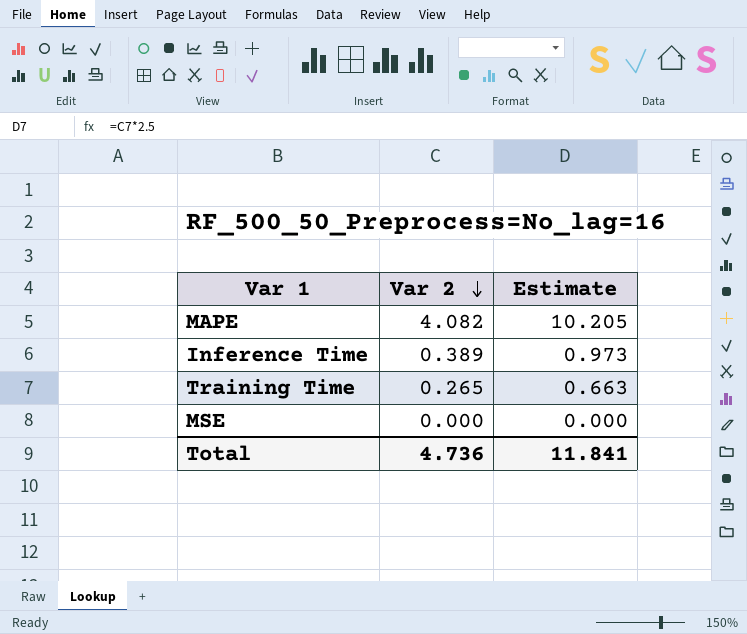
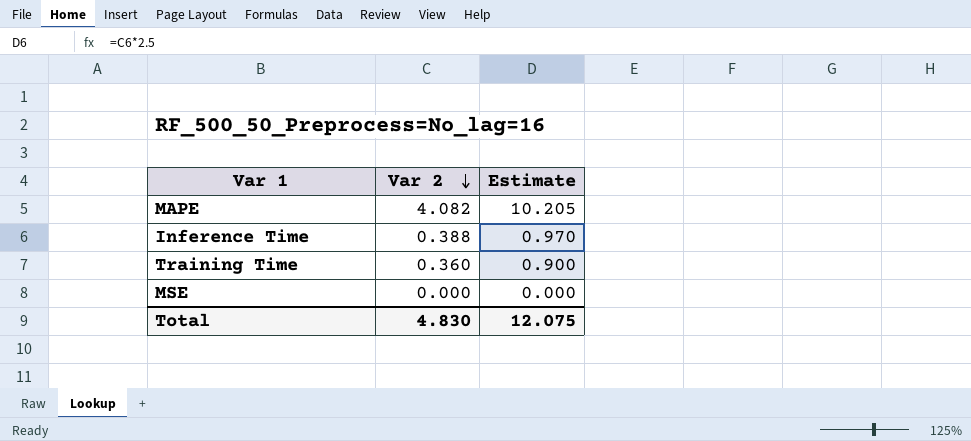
Inference Time | Var 2: 0.389 -> 0.388
Inference Time | Estimate: 0.973 -> 0.970
Training Time | Var 2: 0.265 -> 0.360
Training Time | Estimate: 0.663 -> 0.900
Total | Var 2: 4.736 -> 4.830
Total | Estimate: 11.841 -> 12.075

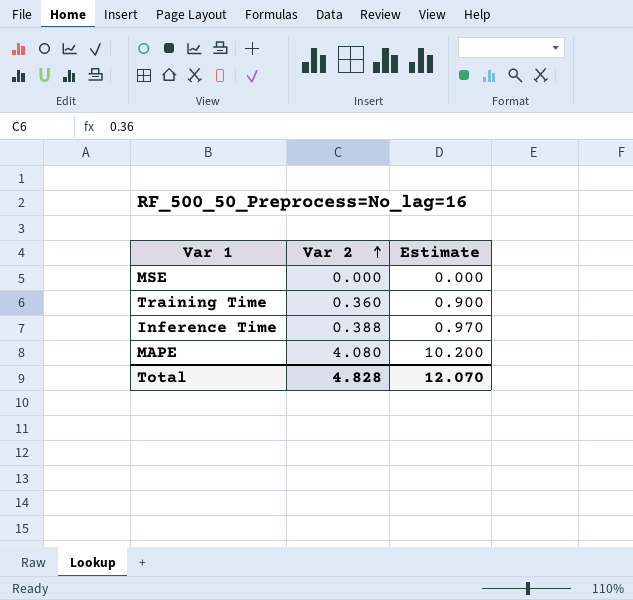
row order: Var 2 descending -> Var 2 ascending
MAPE | Var 2: 4.082 -> 4.080
MAPE | Estimate: 10.205 -> 10.200
Total | Var 2: 4.830 -> 4.828
Total | Estimate: 12.075 -> 12.070

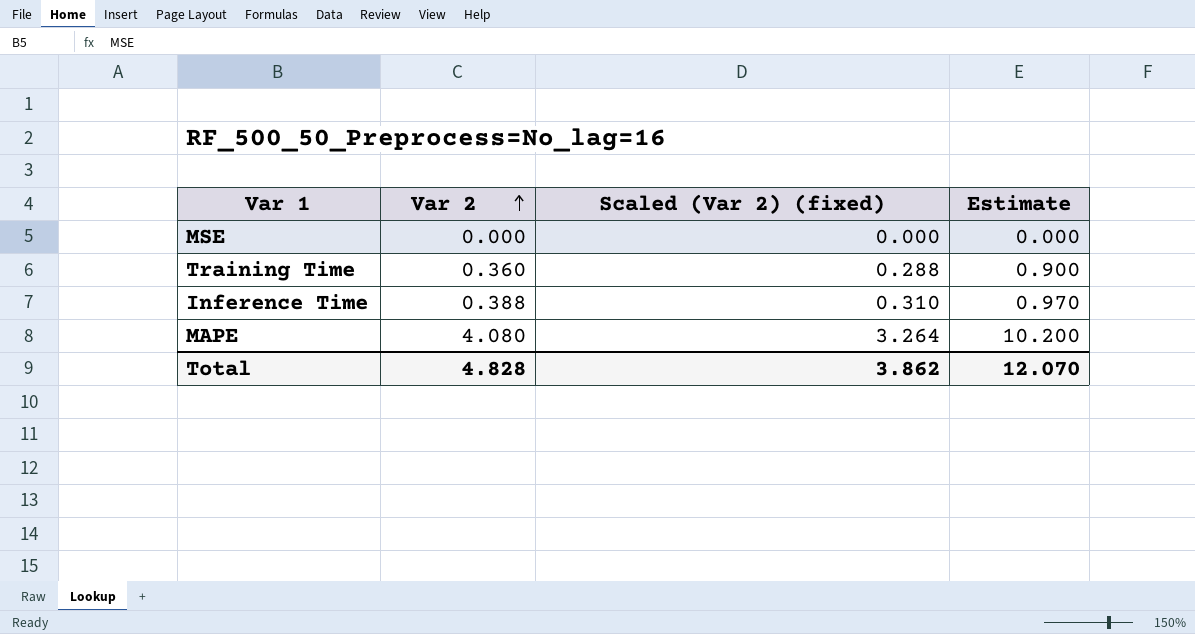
column Scaled (Var 2) (fixed) | formula: none -> [Var 2] * 0.8

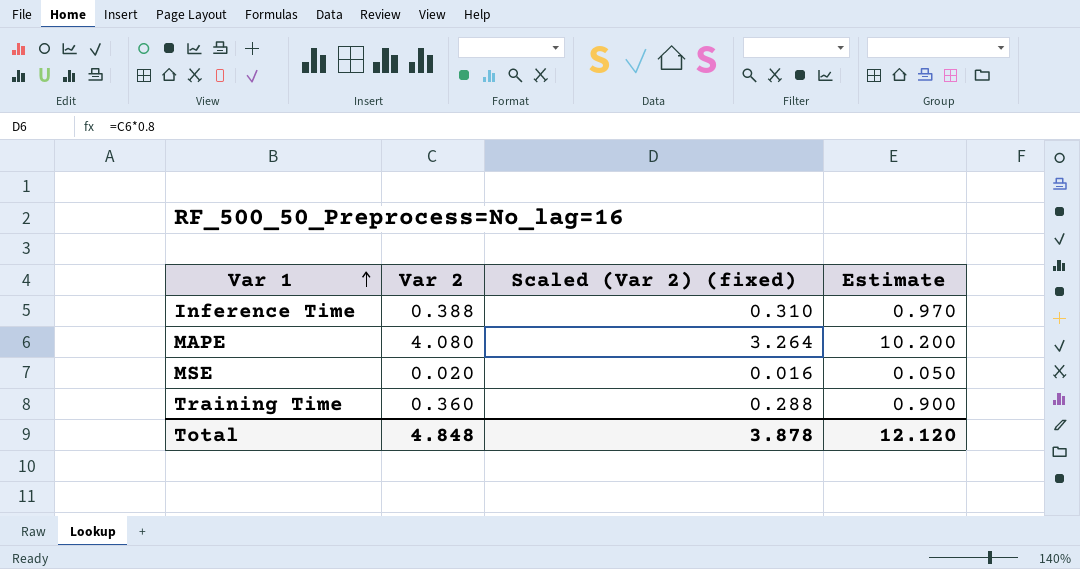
row order: Var 2 ascending -> Var 1 ascending
MSE | Var 2: 0.000 -> 0.020
MSE | Scaled (Var 2) (fixed): 0.000 -> 0.016
MSE | Estimate: 0.000 -> 0.050
Total | Var 2: 4.828 -> 4.848
Total | Scaled (Var 2) (fixed): 3.862 -> 3.878
Total | Estimate: 12.070 -> 12.120

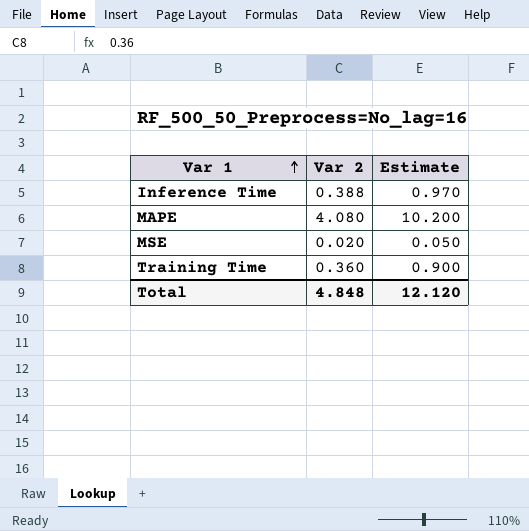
column Scaled (Var 2) (fixed) | formula: [Var 2] * 0.8 -> none

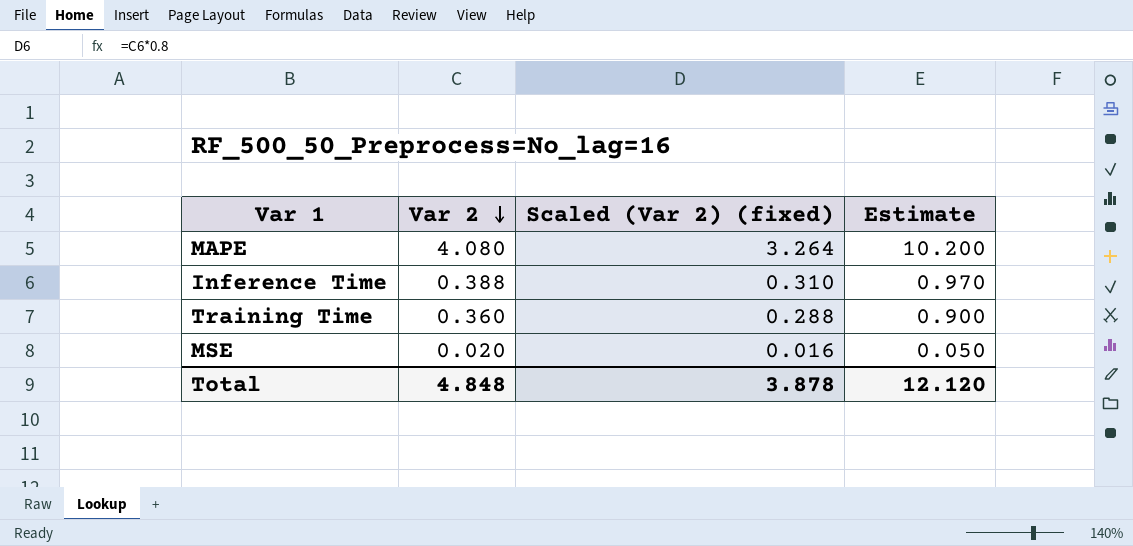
row order: Var 1 ascending -> Var 2 descending
column Scaled (Var 2) (fixed) | formula: none -> [Var 2] * 0.8

